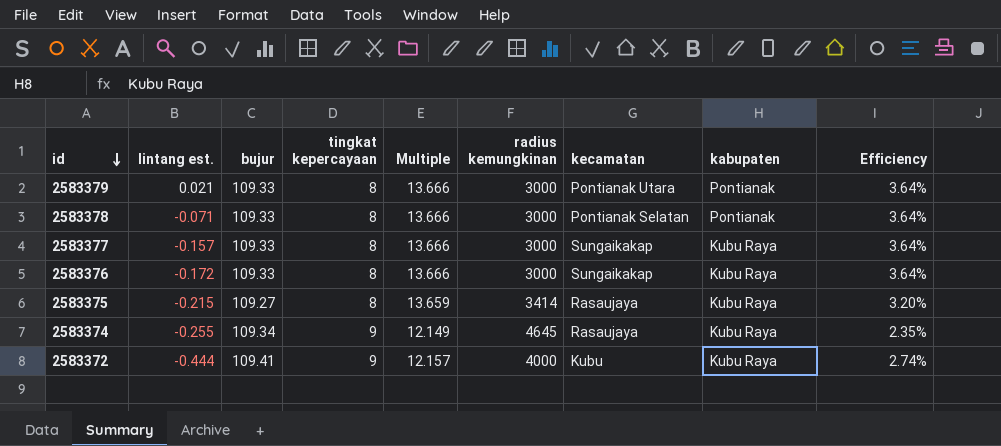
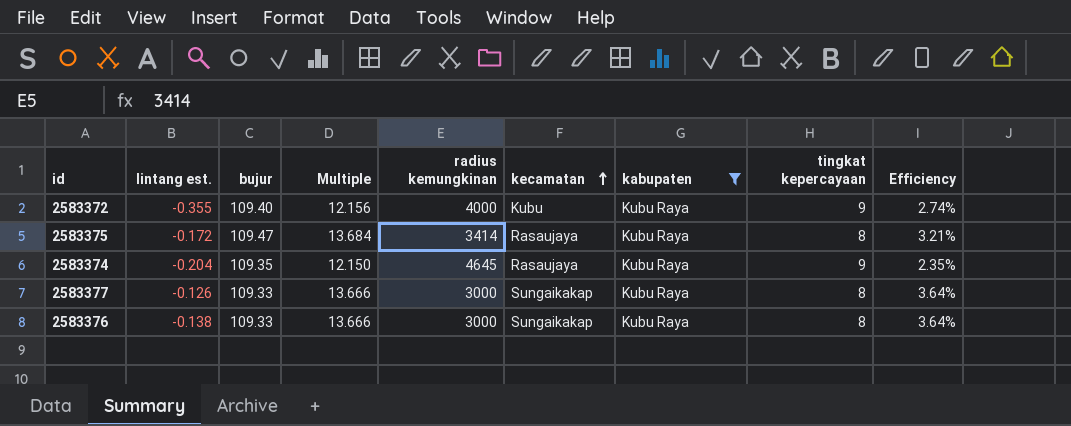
filter: none -> kabupaten = Kubu Raya
row order: id descending -> kecamatan ascending
column tingkat kepercayaan | position: 4 -> 8
2583372 | lintang est.: -0.444 -> -0.355
2583372 | bujur: 109.41 -> 109.40
2583372 | Multiple: 12.157 -> 12.156
2583375 | lintang est.: -0.215 -> -0.172
2583375 | bujur: 109.27 -> 109.47
2583375 | Multiple: 13.659 -> 13.684
2583375 | Efficiency: 3.20% -> 3.21%
2583374 | lintang est.: -0.255 -> -0.204
2583374 | bujur: 109.34 -> 109.35
2583374 | Multiple: 12.149 -> 12.150
2583377 | lintang est.: -0.157 -> -0.126
2583376 | lintang est.: -0.172 -> -0.138

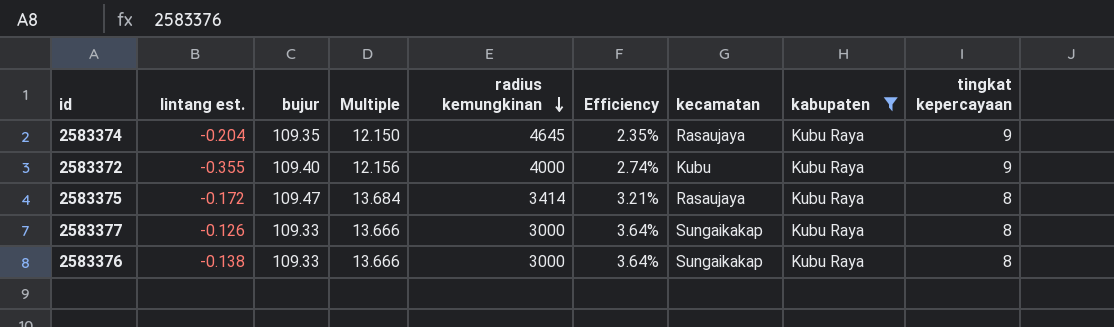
row order: kecamatan ascending -> radius kemungkinan descending
column Efficiency | position: 9 -> 6

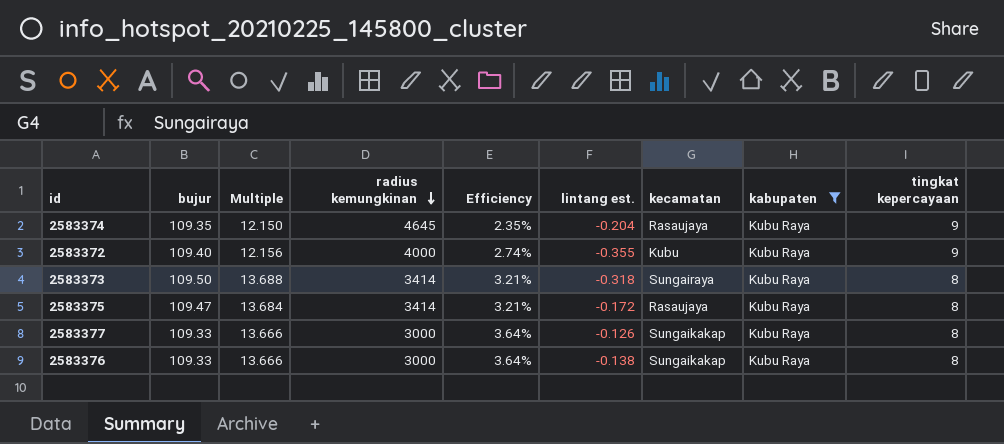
column lintang est. | position: 2 -> 6
row 2583373: none -> 109.50 | 13.688 | 3414 | 3.21% | -0.318 | Sungairaya | Kubu Raya | 8

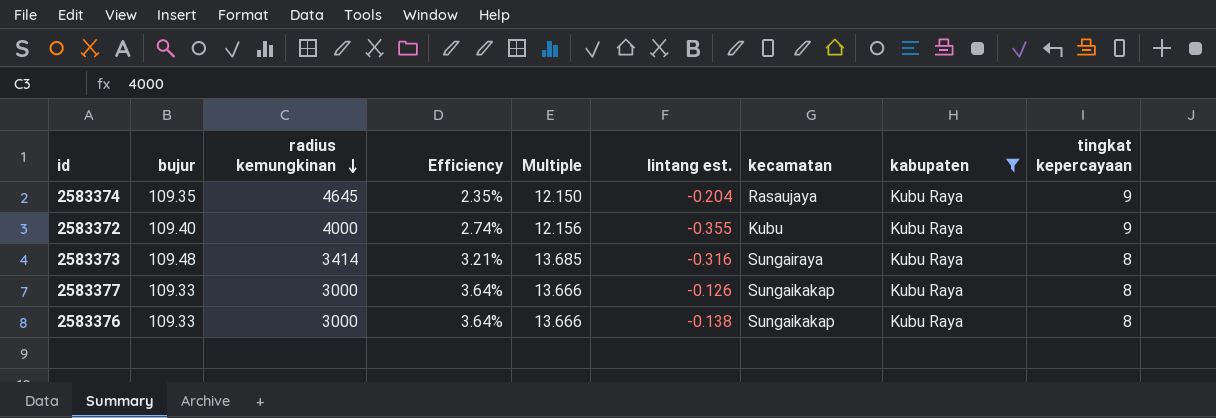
column Multiple | position: 3 -> 5
row 2583375: 109.47 | 13.684 | 3414 | 3.21% | -0.172 | Rasaujaya | Kubu Raya | 8 -> none
2583373 | bujur: 109.50 -> 109.48
2583373 | Multiple: 13.688 -> 13.685
2583373 | lintang est.: -0.318 -> -0.316

